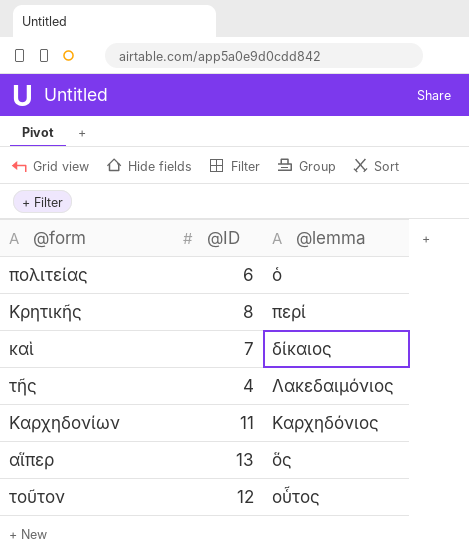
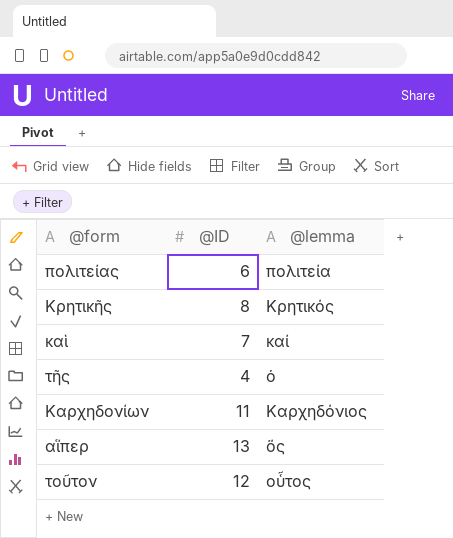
πολιτείας | @lemma: ὁ -> πολιτεία
Κρητικῆς | @lemma: περί -> Κρητικός
καὶ | @lemma: δίκαιος -> καί
τῆς | @lemma: Λακεδαιμόνιος -> ὁ

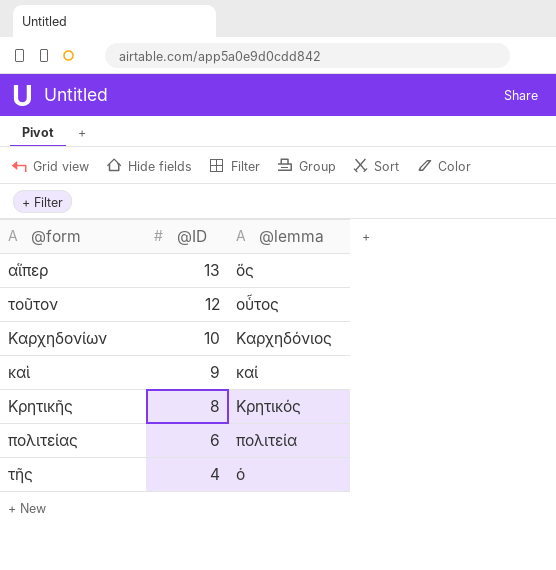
row order: none -> @ID descending
Καρχηδονίων | @ID: 11 -> 10
καὶ | @ID: 7 -> 9

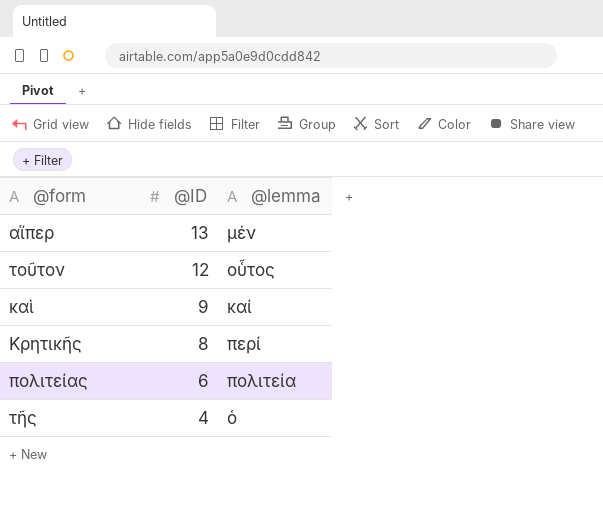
row Καρχηδονίων: 10 | Καρχηδόνιος -> none
αἵπερ | @lemma: ὅς -> μέν
Κρητικῆς | @lemma: Κρητικός -> περί

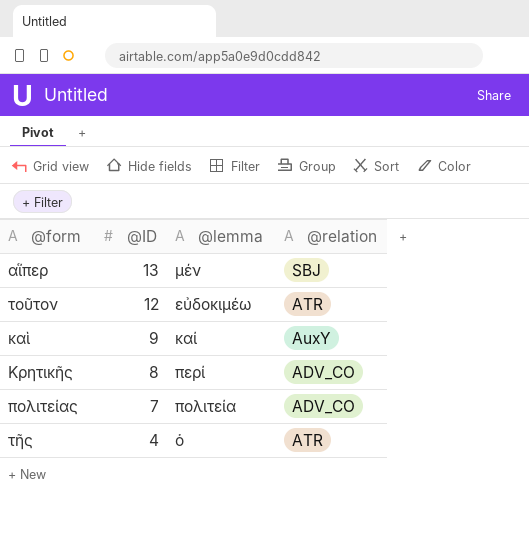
column @relation | position: none -> 4
τοῦτον | @lemma: οὗτος -> εὐδοκιμέω
πολιτείας | @ID: 6 -> 7

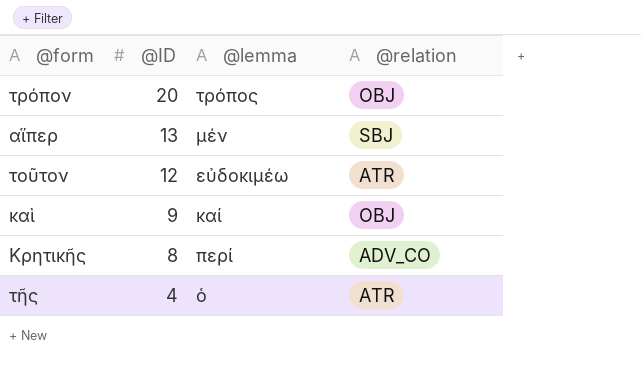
row πολιτείας: 7 | πολιτεία | ADV_CO -> none
row τρόπον: none -> 20 | τρόπος | OBJ
καὶ | @relation: AuxY -> OBJ

